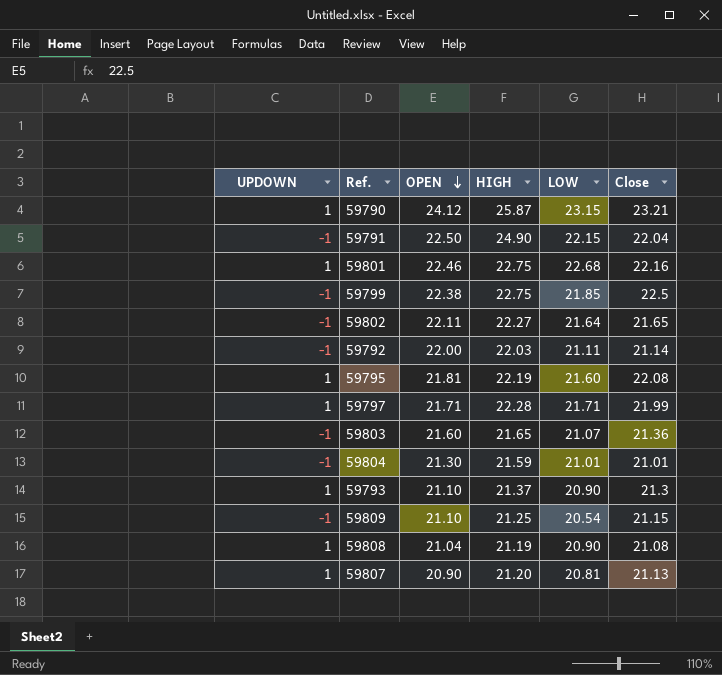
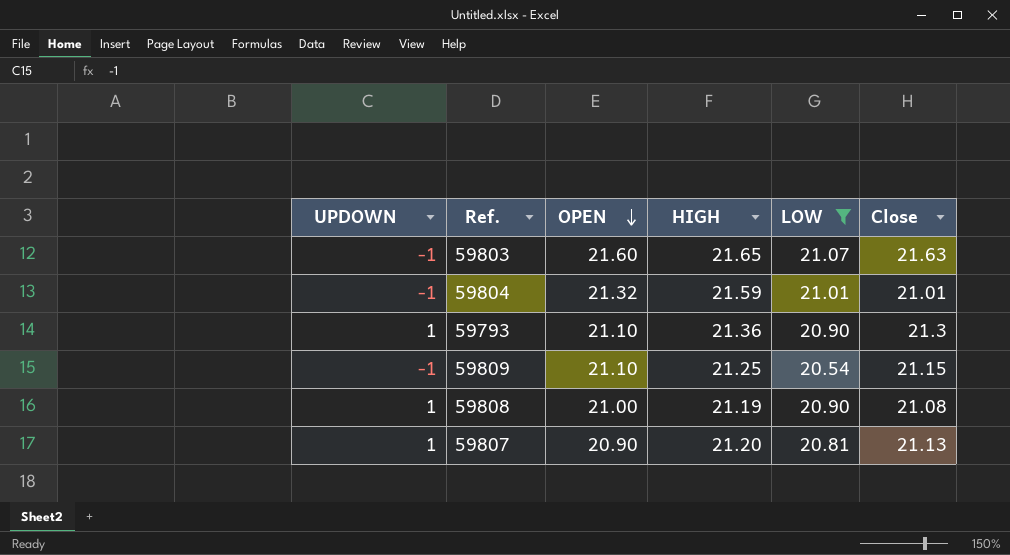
filter: none -> LOW <= 21.07
59803 | Close: 21.36 -> 21.63
59804 | OPEN: 21.30 -> 21.32
59793 | HIGH: 21.37 -> 21.36
59808 | OPEN: 21.04 -> 21.00

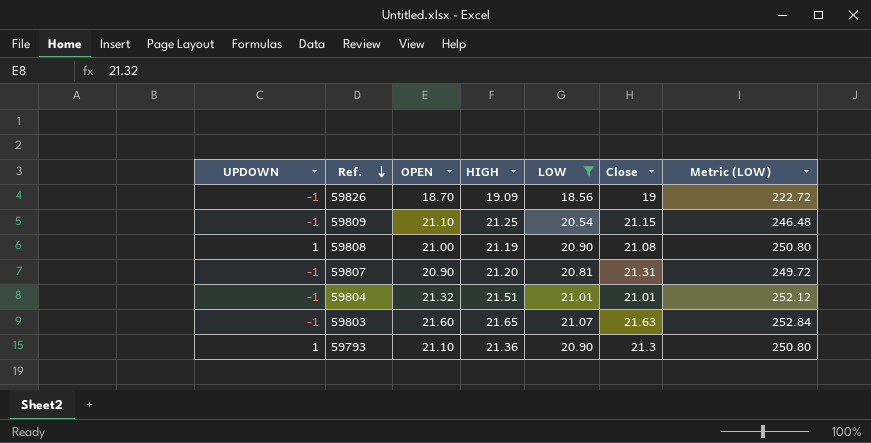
row order: OPEN descending -> Ref. descending
column Metric (LOW) | formula: none -> [LOW] * 12
row 59826: none -> -1 | 18.70 | 19.09 | 18.56 | 19 | 222.72
59807 | UPDOWN: 1 -> -1
59807 | Close: 21.13 -> 21.31
59804 | HIGH: 21.59 -> 21.51

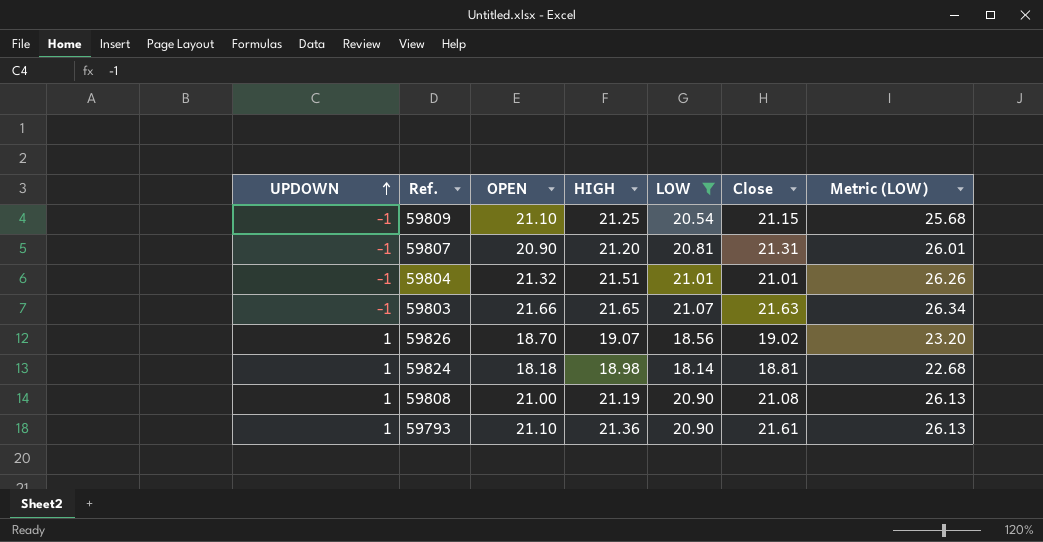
row order: Ref. descending -> UPDOWN ascending
column Metric (LOW) | formula: [LOW] * 12 -> [LOW] * 1.25
59803 | OPEN: 21.60 -> 21.66
59826 | UPDOWN: -1 -> 1
59826 | HIGH: 19.09 -> 19.07
59826 | Close: 19 -> 19.02
row 59824: none -> 1 | 18.18 | 18.98 | 18.14 | 18.81 | 22.68
59793 | Close: 21.3 -> 21.61

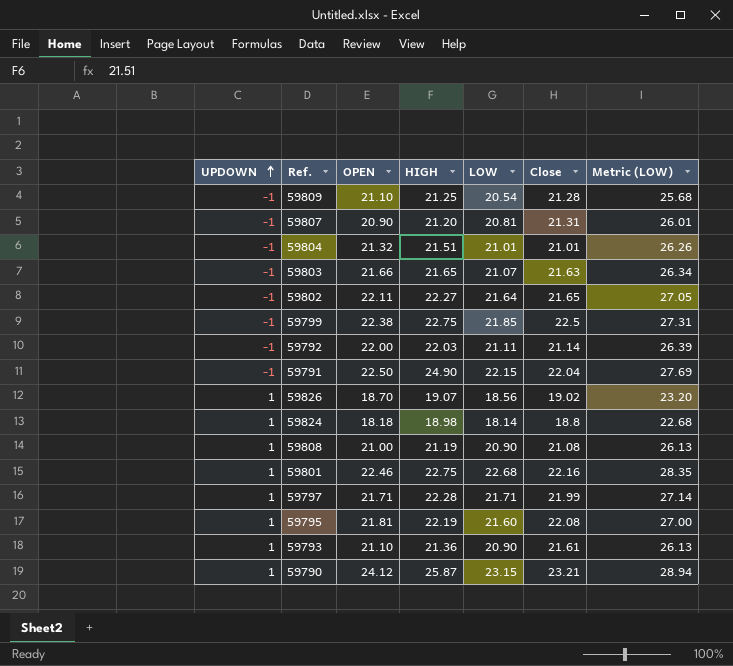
filter: LOW <= 21.07 -> none
59809 | Close: 21.15 -> 21.28
59824 | Close: 18.81 -> 18.8

